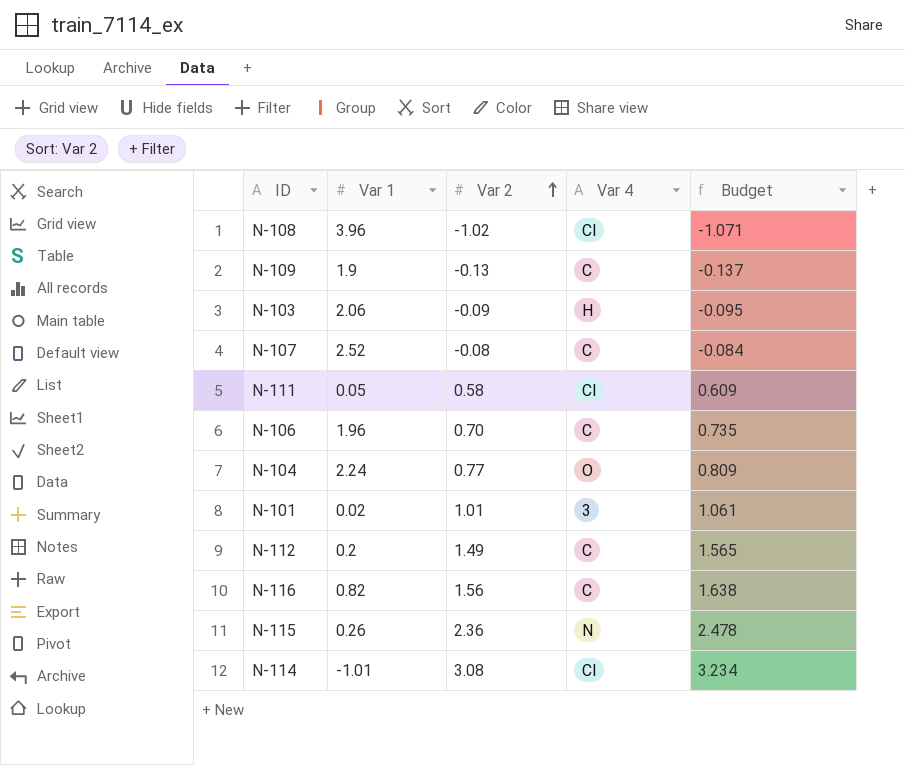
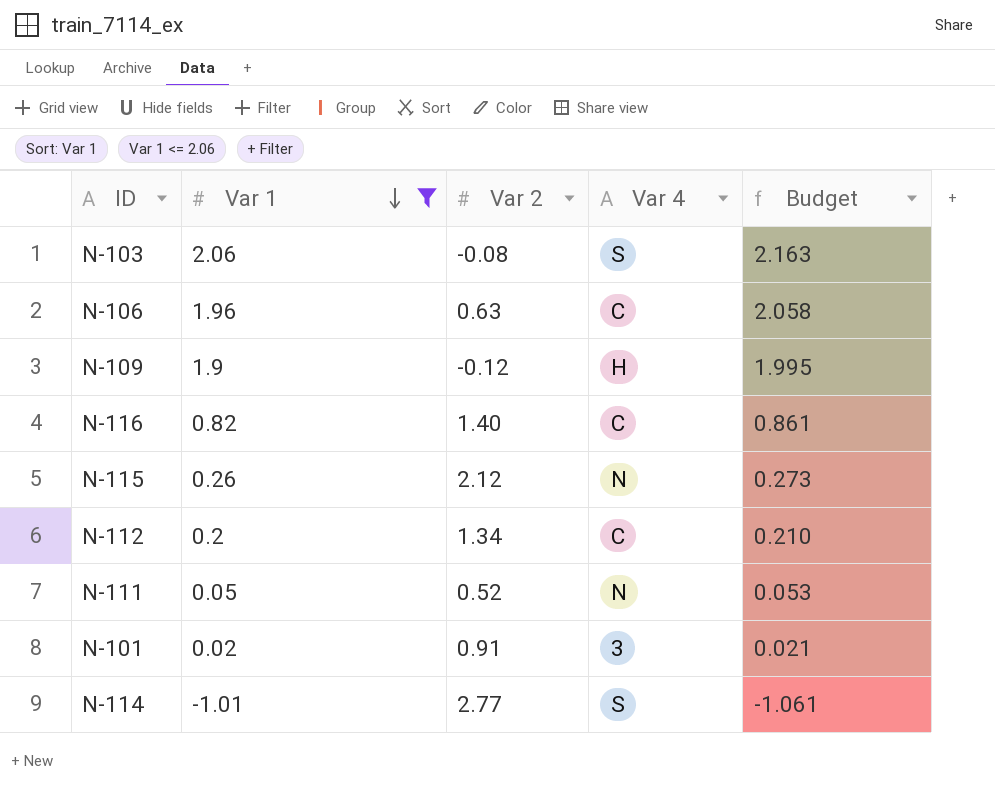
filter: none -> Var 1 <= 2.06
row order: Var 2 ascending -> Var 1 descending
column Budget | formula: [Var 2] * 1.05 -> [Var 1] * 1.05
N-103 | Var 2: -0.09 -> -0.08
N-103 | Var 4: H -> S
N-106 | Var 2: 0.70 -> 0.63
N-109 | Var 2: -0.13 -> -0.12
N-109 | Var 4: C -> H
N-116 | Var 2: 1.56 -> 1.40
N-115 | Var 2: 2.36 -> 2.12
N-112 | Var 2: 1.49 -> 1.34
N-111 | Var 2: 0.58 -> 0.52
N-111 | Var 4: Cl -> N
N-101 | Var 2: 1.01 -> 0.91
N-114 | Var 2: 3.08 -> 2.77
N-114 | Var 4: Cl -> S

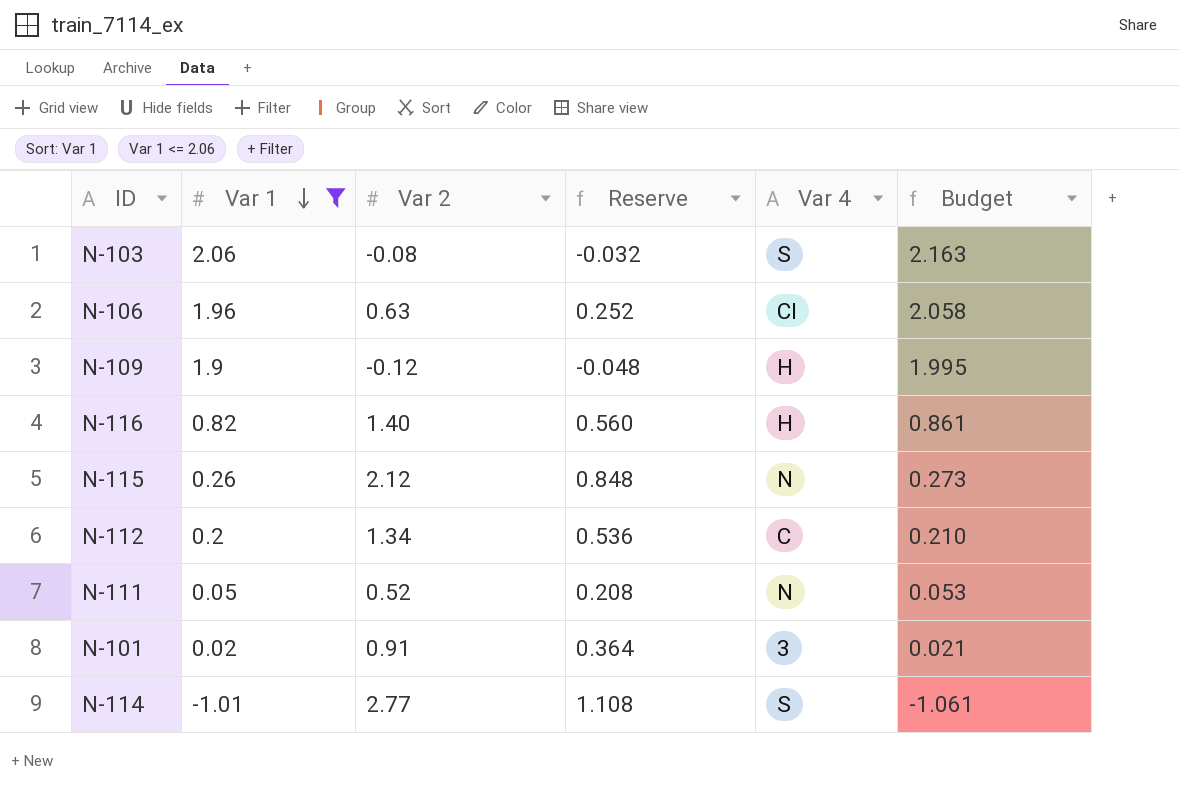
column Reserve | formula: none -> [Var 2] * 0.4
N-106 | Var 4: C -> Cl
N-116 | Var 4: C -> H

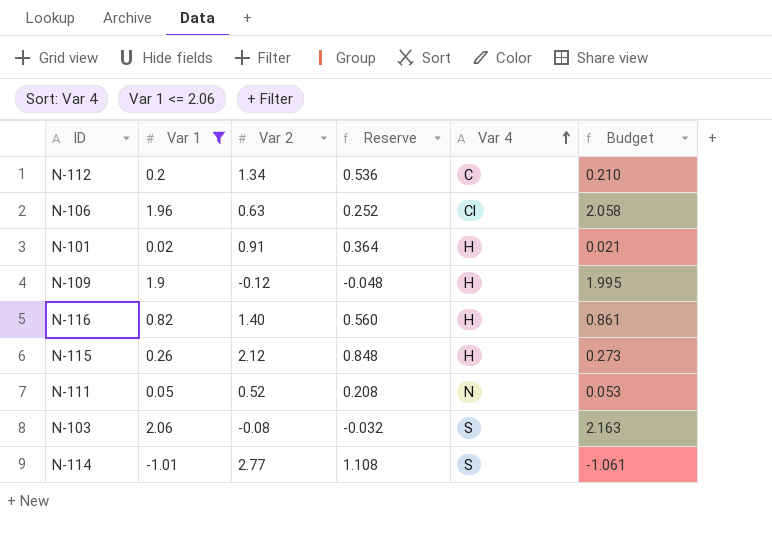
row order: Var 1 descending -> Var 4 ascending
N-101 | Var 4: 3 -> H
N-115 | Var 4: N -> H

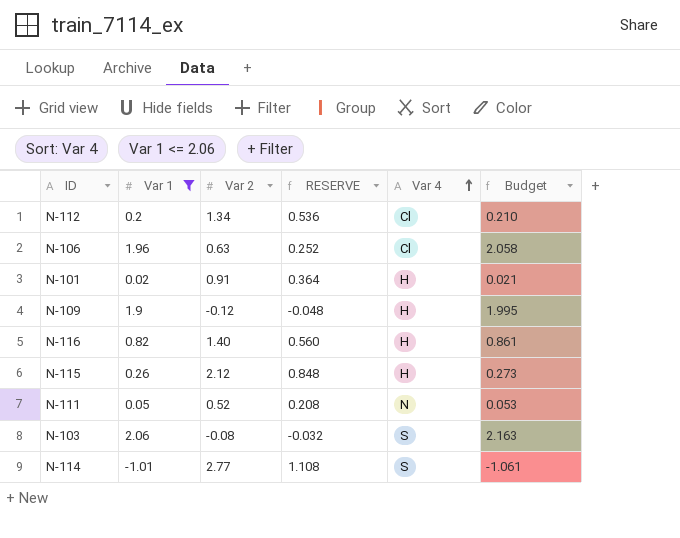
column name: Reserve -> RESERVE
N-112 | Var 4: C -> Cl

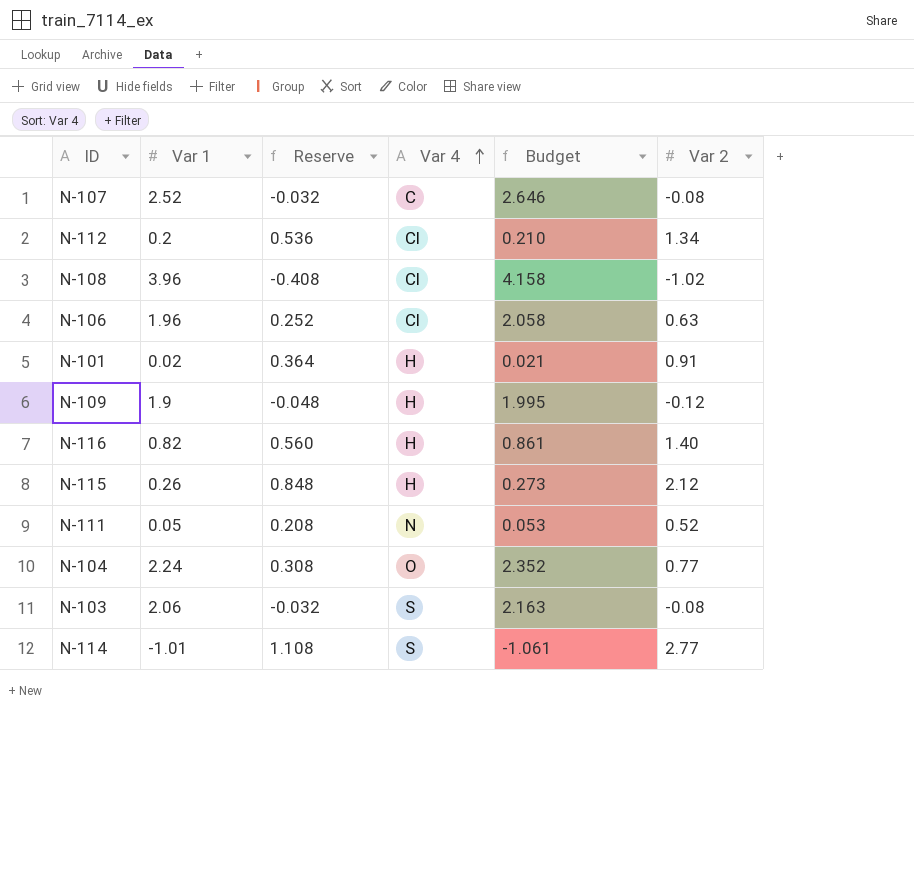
filter: Var 1 <= 2.06 -> none
column name: RESERVE -> Reserve
column Var 2 | position: 3 -> 6

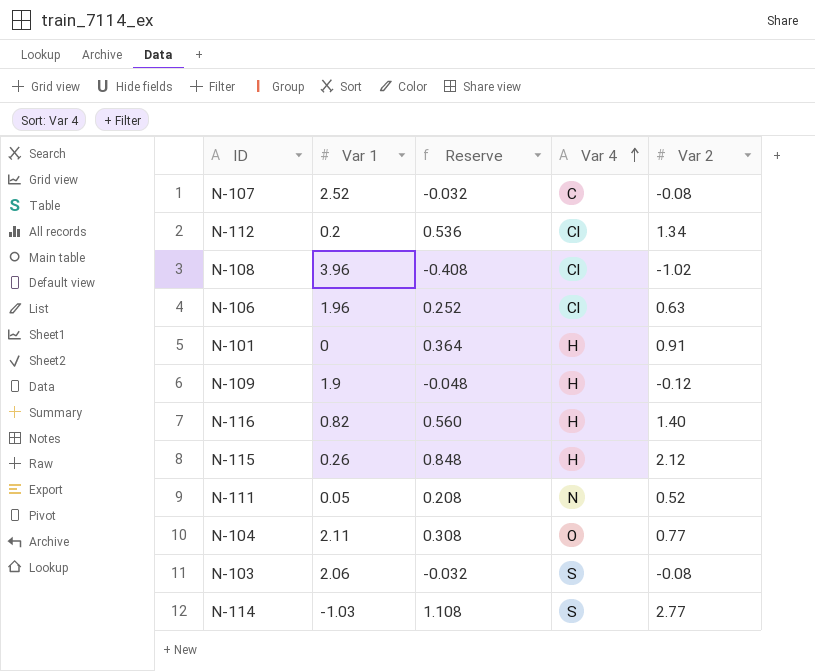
column Budget | formula: [Var 1] * 1.05 -> none
N-101 | Var 1: 0.02 -> 0
N-104 | Var 1: 2.24 -> 2.11
N-114 | Var 1: -1.01 -> -1.03

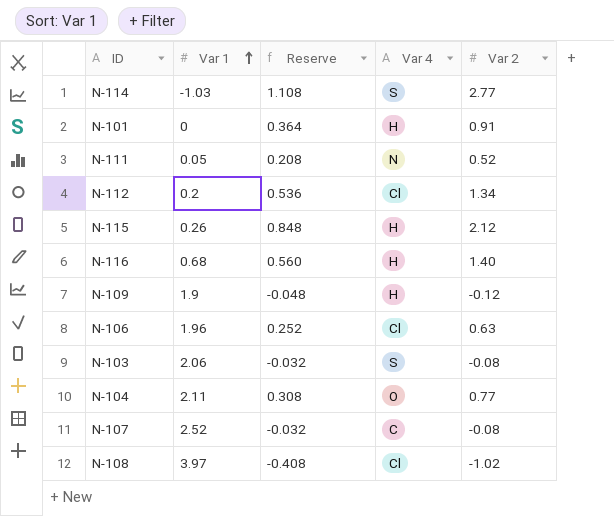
row order: Var 4 ascending -> Var 1 ascending
N-116 | Var 1: 0.82 -> 0.68
N-108 | Var 1: 3.96 -> 3.97

